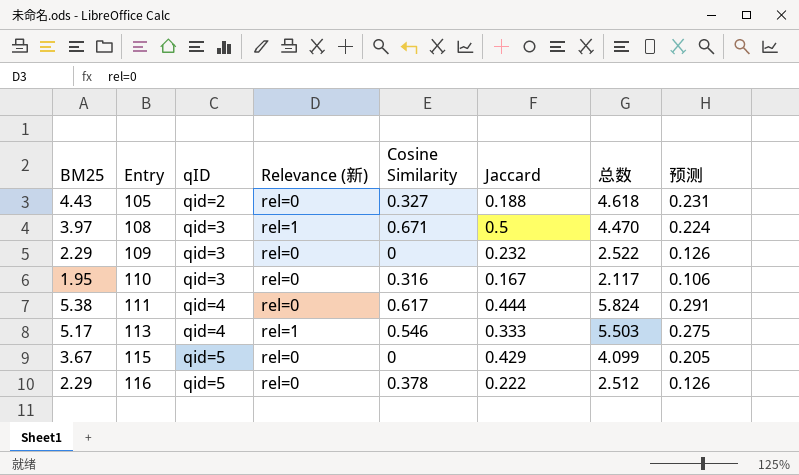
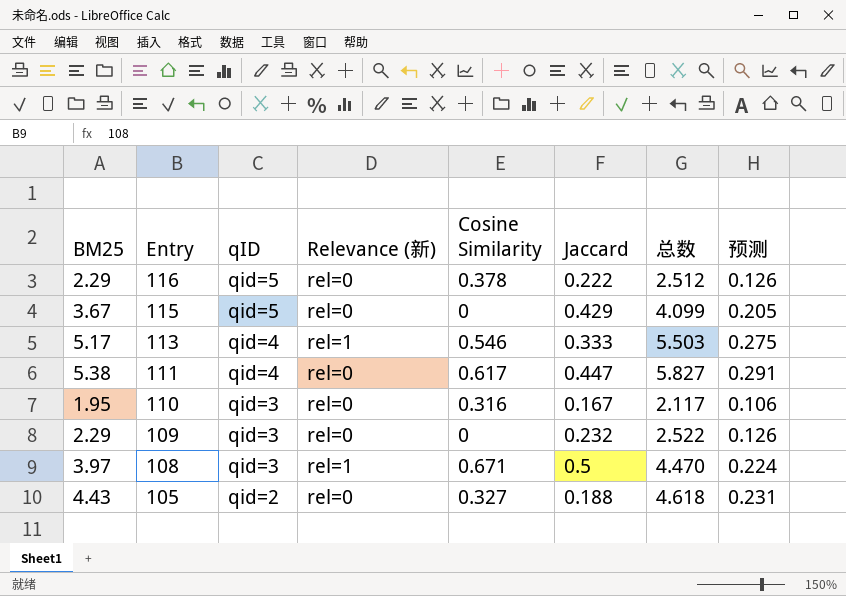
row order: Entry ascending -> Entry descending
111 | Jaccard: 0.444 -> 0.447
111 | 总数: 5.824 -> 5.827

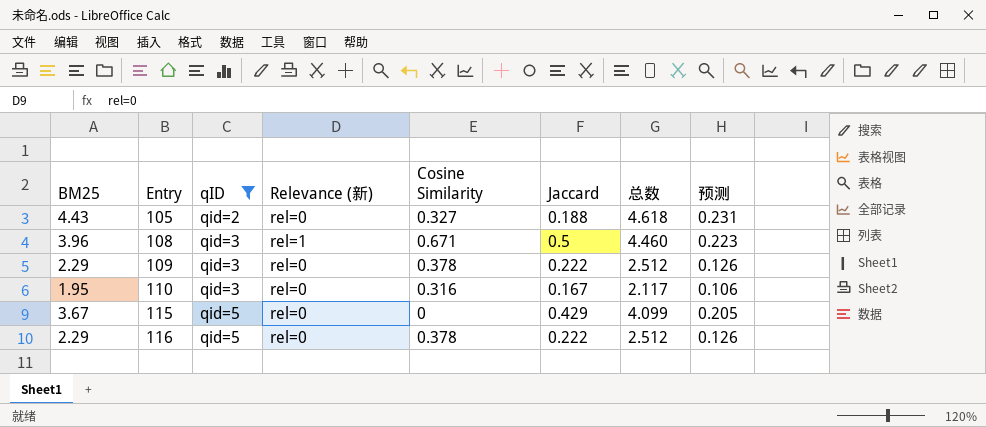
filter: none -> qID != qid=4
row order: Entry descending -> Entry ascending
108 | BM25: 3.97 -> 3.96
108 | 总数: 4.470 -> 4.460
108 | 预测: 0.224 -> 0.223
109 | Cosine Similarity: 0 -> 0.378
109 | Jaccard: 0.232 -> 0.222
109 | 总数: 2.522 -> 2.512

